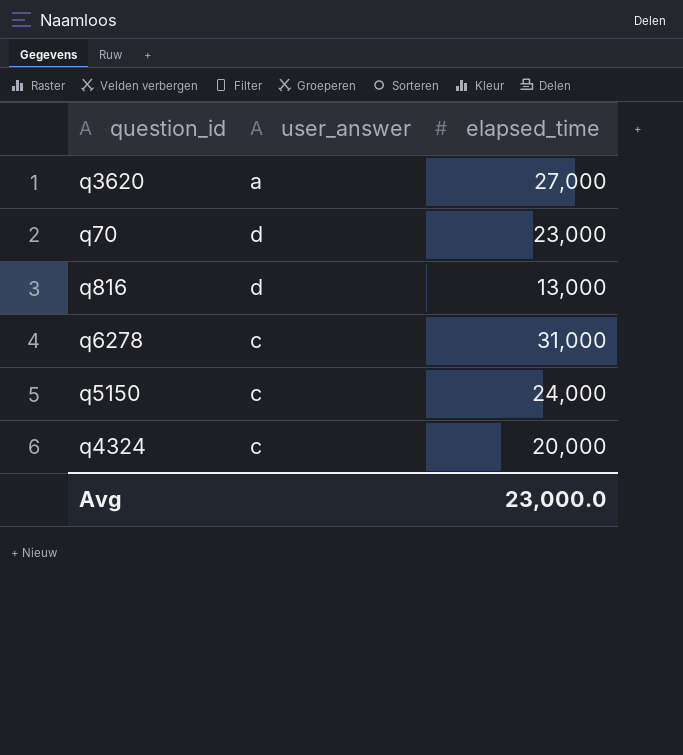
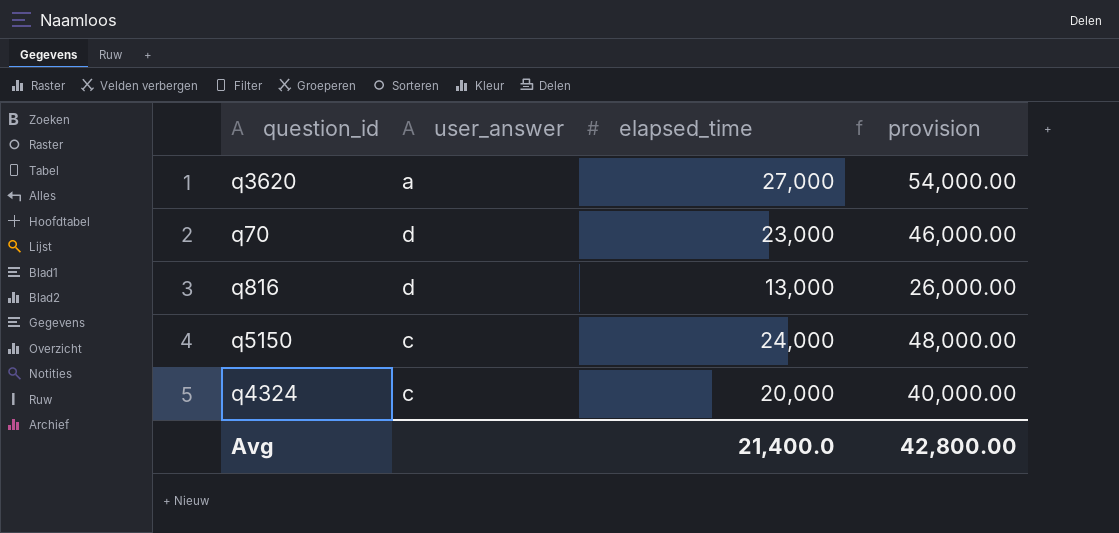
column provision | formula: none -> [elapsed_time] * 2
row q6278: c | 31,000 -> none
Avg | elapsed_time: 23,000.0 -> 21,400.0

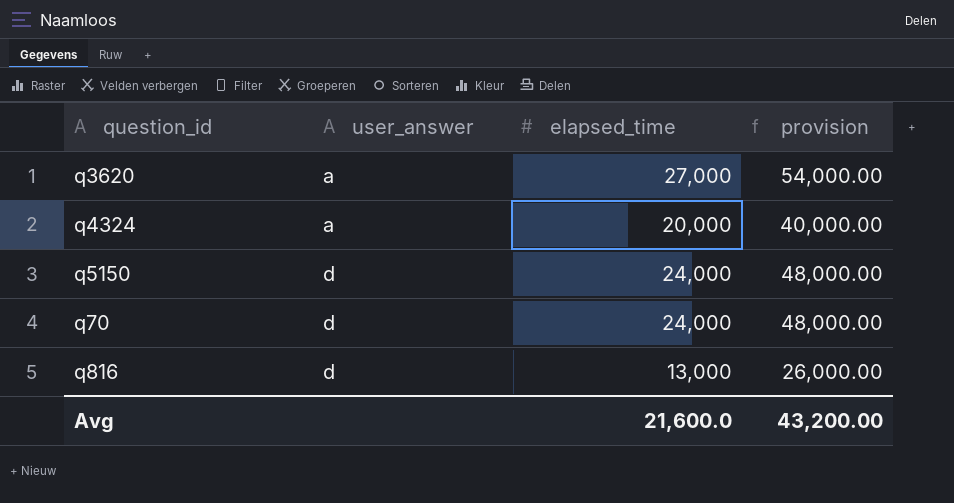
row order: none -> user_answer ascending
q4324 | user_answer: c -> a
q5150 | user_answer: c -> d
q70 | elapsed_time: 23,000 -> 24,000
q70 | provision: 46,000.00 -> 48,000.00
Avg | elapsed_time: 21,400.0 -> 21,600.0
Avg | provision: 42,800.00 -> 43,200.00

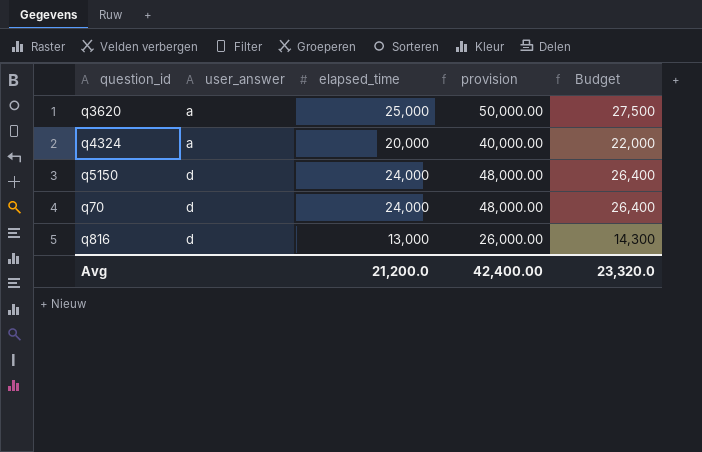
column Budget | formula: none -> [elapsed_time] * 1.1
q3620 | elapsed_time: 27,000 -> 25,000
q3620 | provision: 54,000.00 -> 50,000.00
Avg | elapsed_time: 21,600.0 -> 21,200.0
Avg | provision: 43,200.00 -> 42,400.00

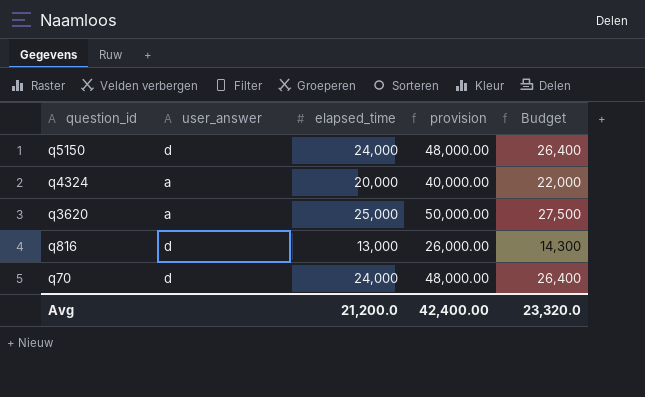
row order: user_answer ascending -> question_id descending

